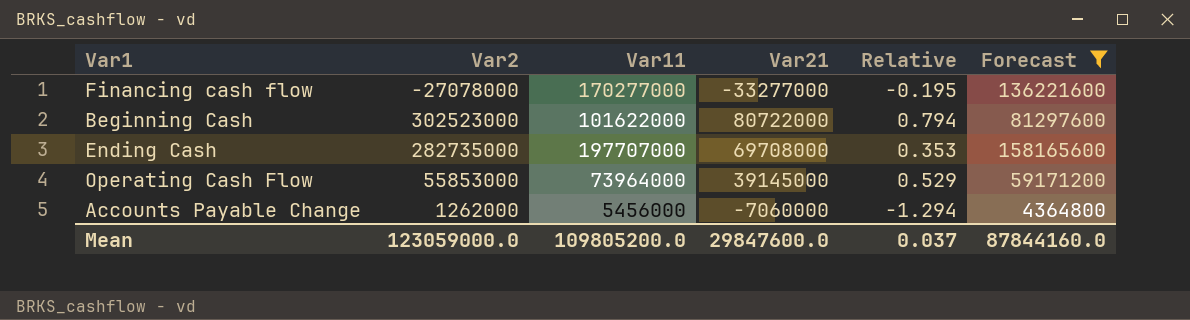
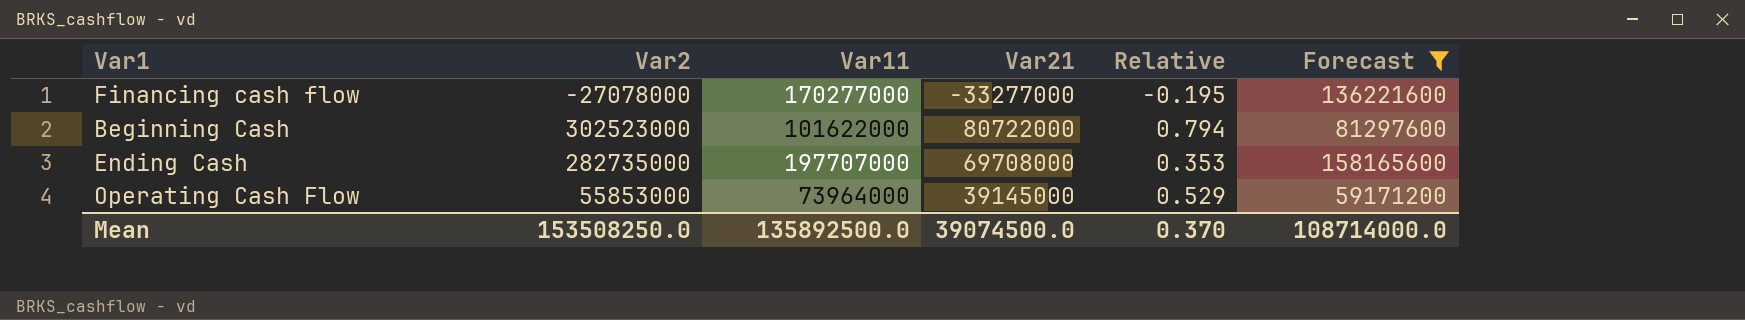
row Accounts Payable Change: 1262000 | 5456000 | -7060000 | -1.294 | 4364800 -> none
Mean | Var2: 123059000.0 -> 153508250.0
Mean | Var11: 109805200.0 -> 135892500.0
Mean | Var21: 29847600.0 -> 39074500.0
Mean | Relative: 0.037 -> 0.370
Mean | Forecast: 87844160.0 -> 108714000.0

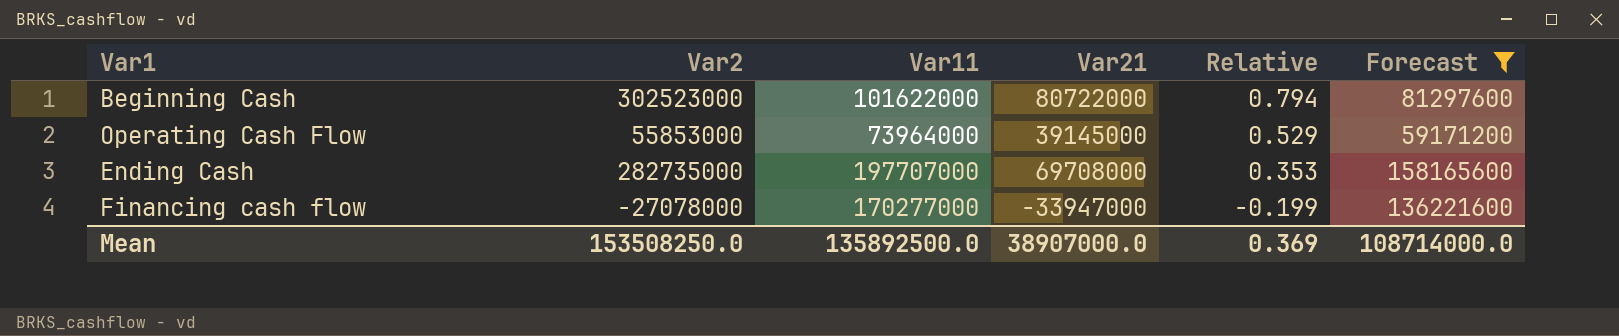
row order: none -> Relative descending
Financing cash flow | Var21: -33277000 -> -33947000
Financing cash flow | Relative: -0.195 -> -0.199
Mean | Var21: 39074500.0 -> 38907000.0
Mean | Relative: 0.370 -> 0.369

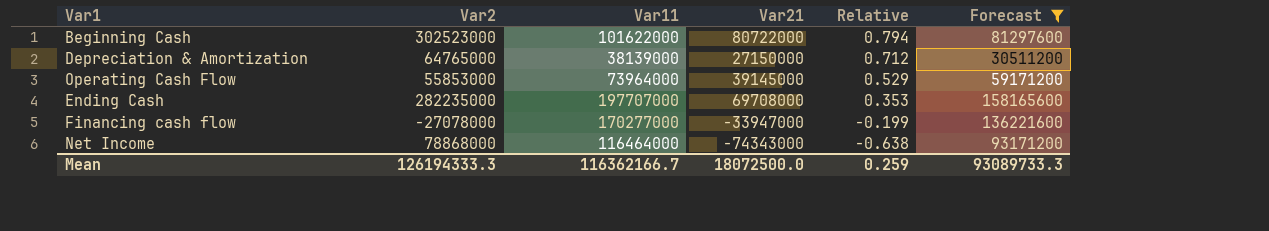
row Depreciation & Amortization: none -> 64765000 | 38139000 | 27150000 | 0.712 | 30511200
Ending Cash | Var2: 282735000 -> 282235000
row Net Income: none -> 78868000 | 116464000 | -74343000 | -0.638 | 93171200
Mean | Var2: 153508250.0 -> 126194333.3
Mean | Var11: 135892500.0 -> 116362166.7
Mean | Var21: 38907000.0 -> 18072500.0
Mean | Relative: 0.369 -> 0.259
Mean | Forecast: 108714000.0 -> 93089733.3

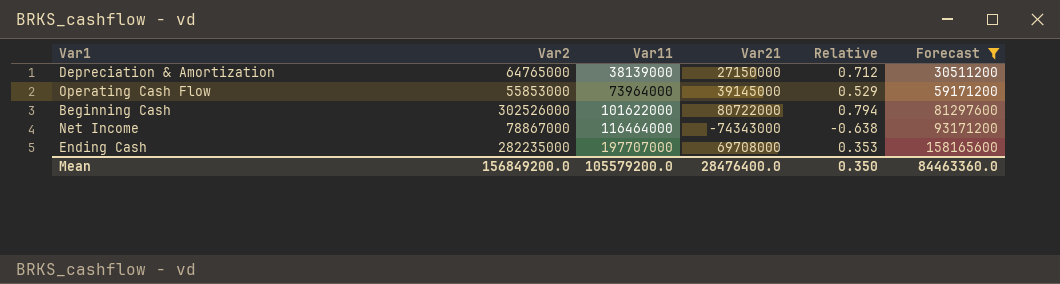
row order: Relative descending -> Var11 ascending
row Financing cash flow: -27078000 | 170277000 | -33947000 | -0.199 | 136221600 -> none
Beginning Cash | Var2: 302523000 -> 302526000
Net Income | Var2: 78868000 -> 78867000
Mean | Var2: 126194333.3 -> 156849200.0
Mean | Var11: 116362166.7 -> 105579200.0
Mean | Var21: 18072500.0 -> 28476400.0
Mean | Relative: 0.259 -> 0.350
Mean | Forecast: 93089733.3 -> 84463360.0

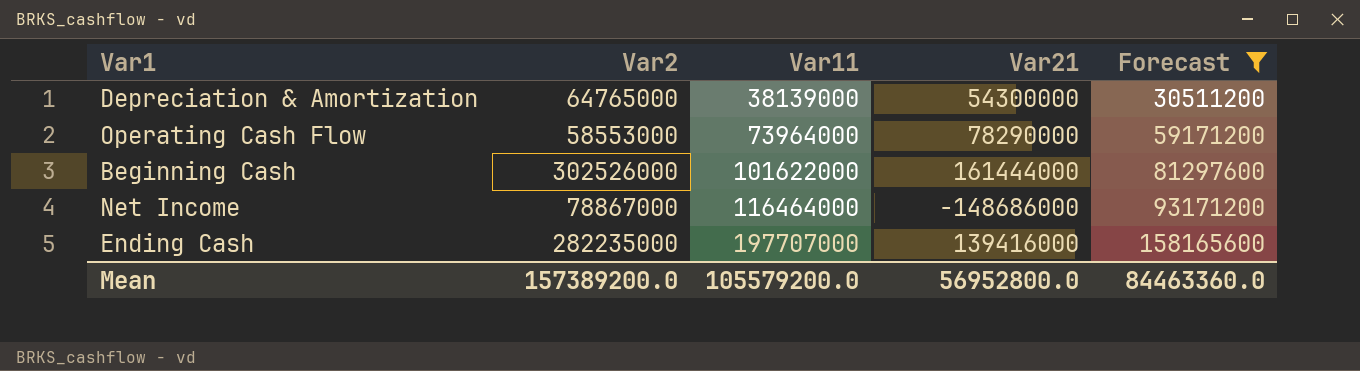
column Relative | formula: [Var21] / [Var11] -> none
Depreciation & Amortization | Var21: 27150000 -> 54300000
Operating Cash Flow | Var2: 55853000 -> 58553000
Operating Cash Flow | Var21: 39145000 -> 78290000
Beginning Cash | Var21: 80722000 -> 161444000
Net Income | Var21: -74343000 -> -148686000
Ending Cash | Var21: 69708000 -> 139416000
Mean | Var2: 156849200.0 -> 157389200.0
Mean | Var21: 28476400.0 -> 56952800.0

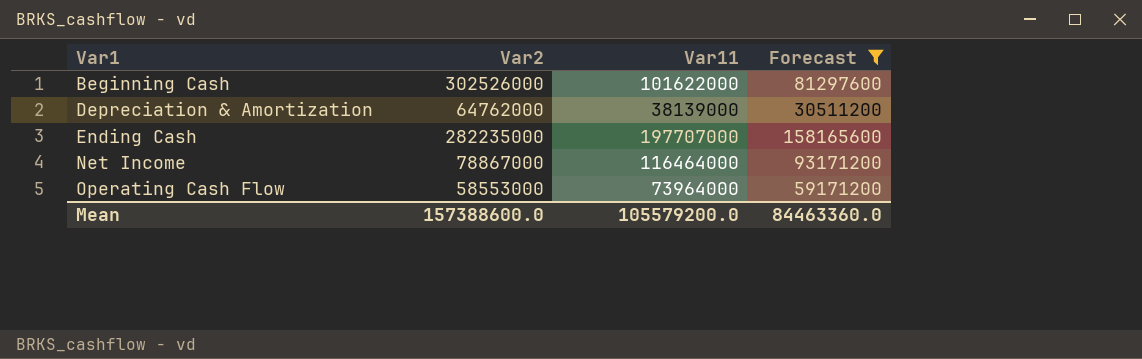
row order: Var11 ascending -> Var1 ascending
column Var21 | position: 4 -> none
Depreciation & Amortization | Var2: 64765000 -> 64762000
Mean | Var2: 157389200.0 -> 157388600.0

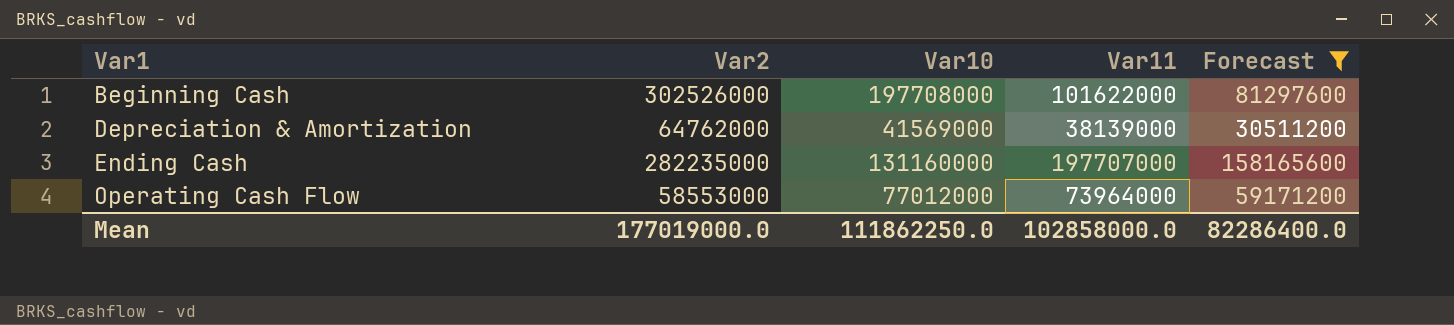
column Var10 | position: none -> 3
row Net Income: 78867000 | 116464000 | 93171200 -> none
Mean | Var2: 157388600.0 -> 177019000.0
Mean | Var11: 105579200.0 -> 102858000.0
Mean | Forecast: 84463360.0 -> 82286400.0

